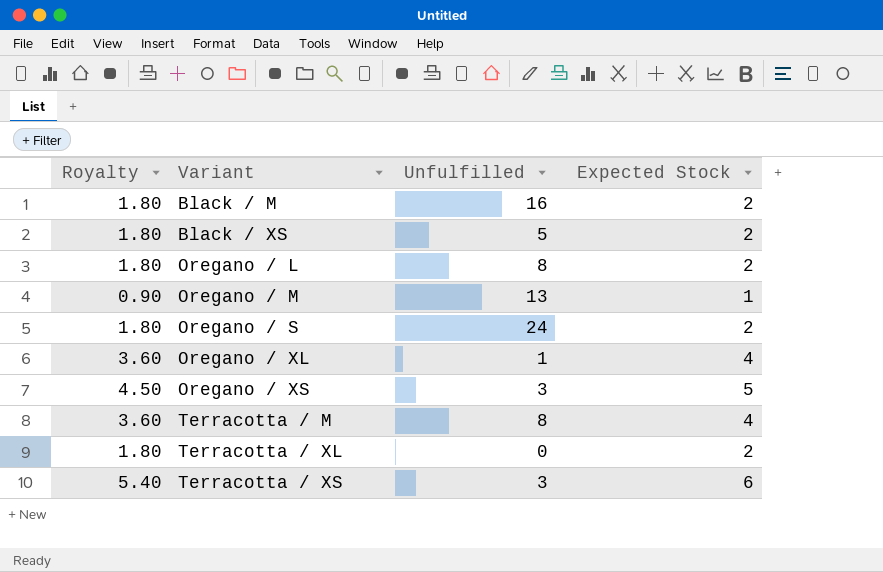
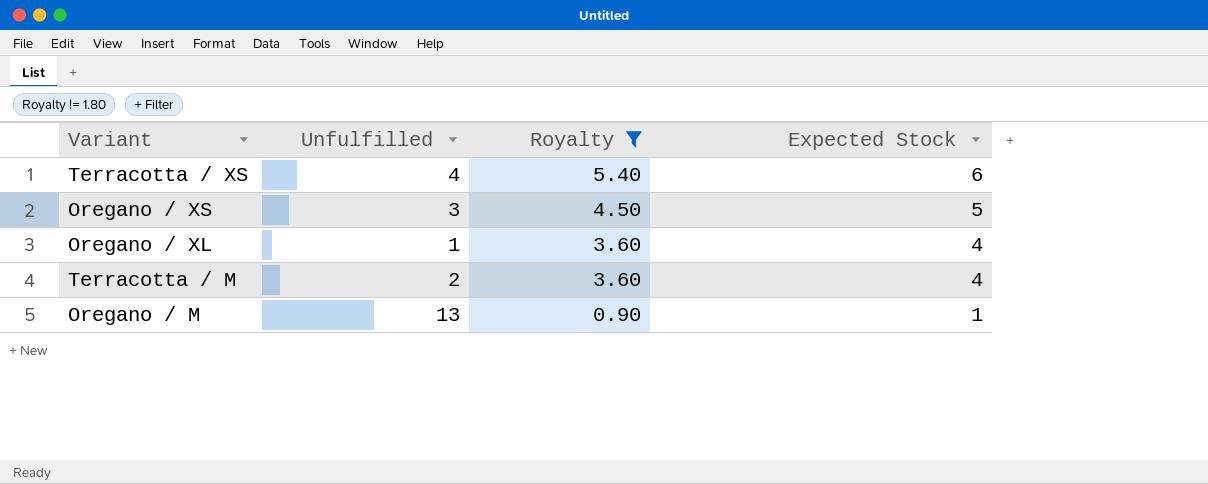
filter: none -> Royalty != 1.80
row order: Variant ascending -> Royalty descending
column Royalty | position: 1 -> 3
Terracotta / XS | Unfulfilled: 3 -> 4
Terracotta / M | Unfulfilled: 8 -> 2

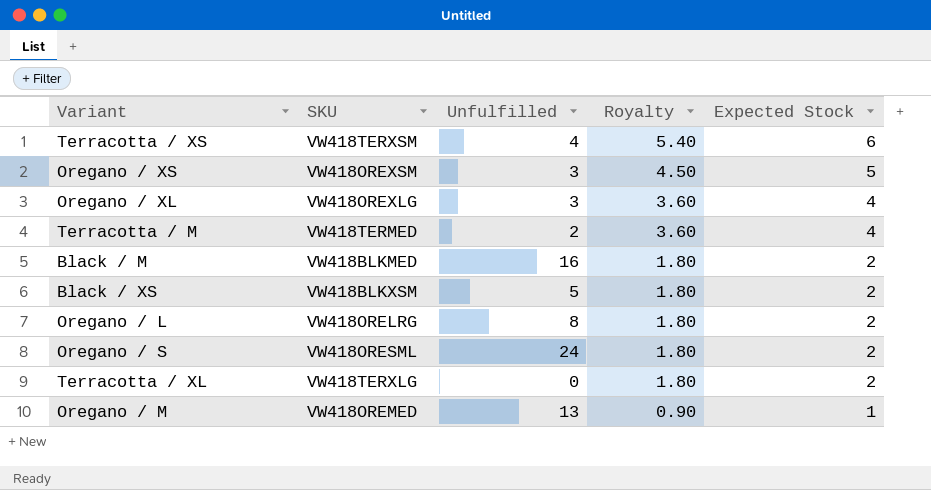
filter: Royalty != 1.80 -> none
column SKU | position: none -> 2
Oregano / XL | Unfulfilled: 1 -> 3

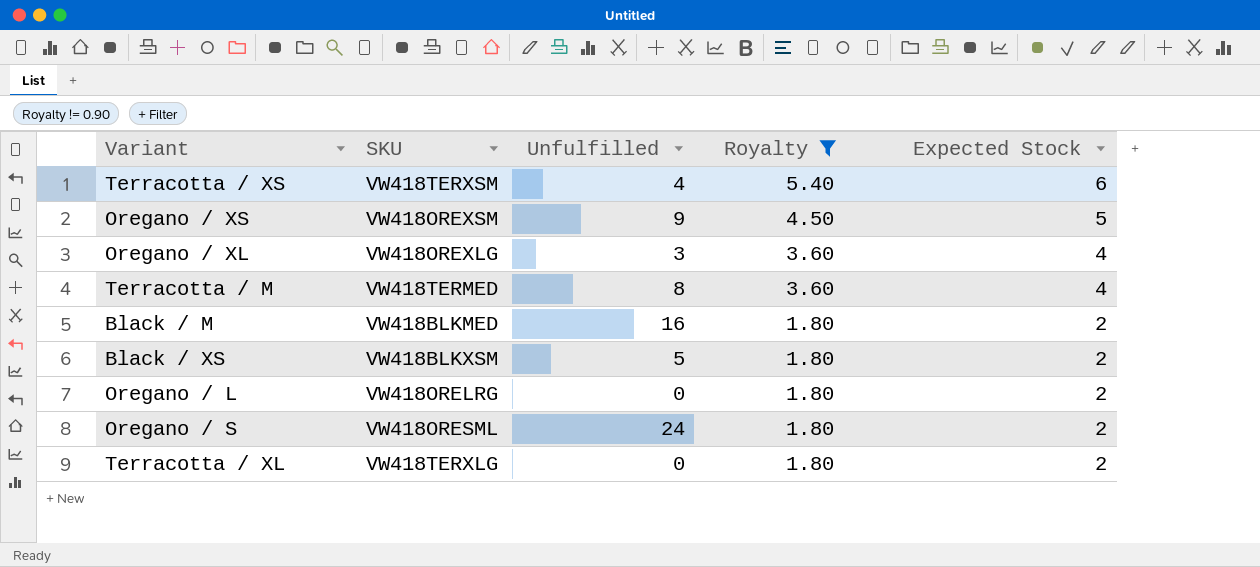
filter: none -> Royalty != 0.90
Oregano / XS | Unfulfilled: 3 -> 9
Terracotta / M | Unfulfilled: 2 -> 8
Oregano / L | Unfulfilled: 8 -> 0

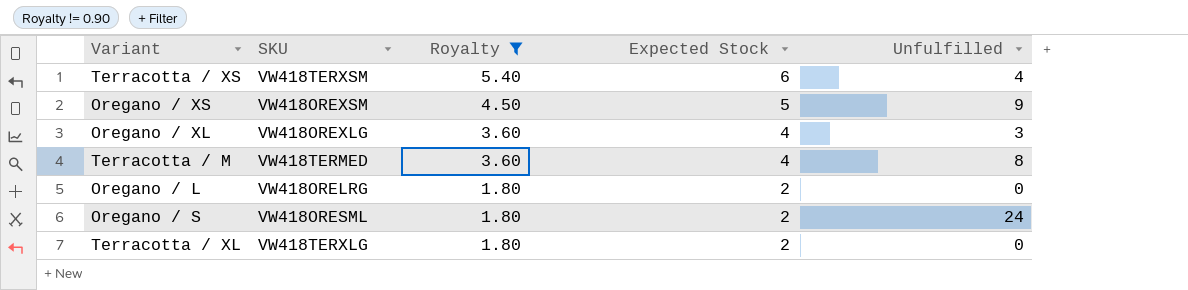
column Unfulfilled | position: 3 -> 5
row Black / M: VW418BLKMED | 16 | 1.80 | 2 -> none
row Black / XS: VW418BLKXSM | 5 | 1.80 | 2 -> none

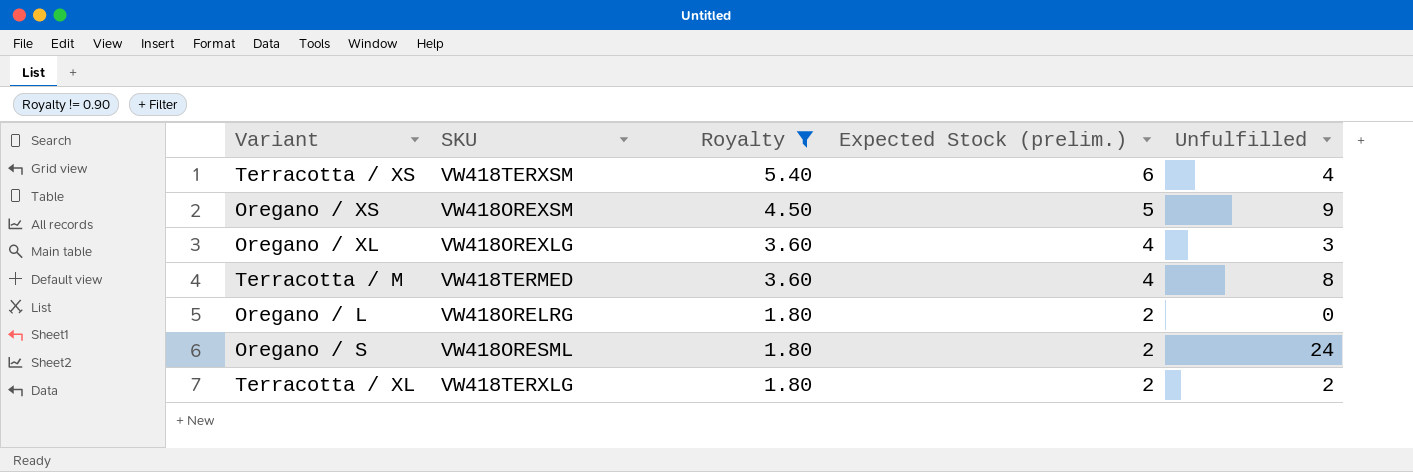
column name: Expected Stock -> Expected Stock (prelim.)
Terracotta / XL | Unfulfilled: 0 -> 2

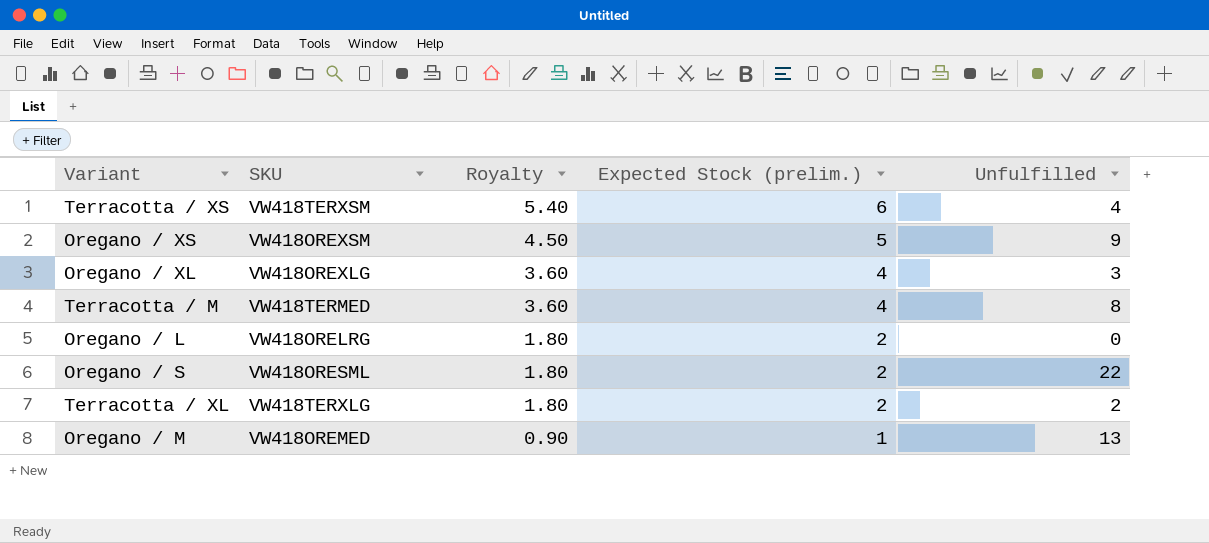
filter: Royalty != 0.90 -> none
Oregano / S | Unfulfilled: 24 -> 22

